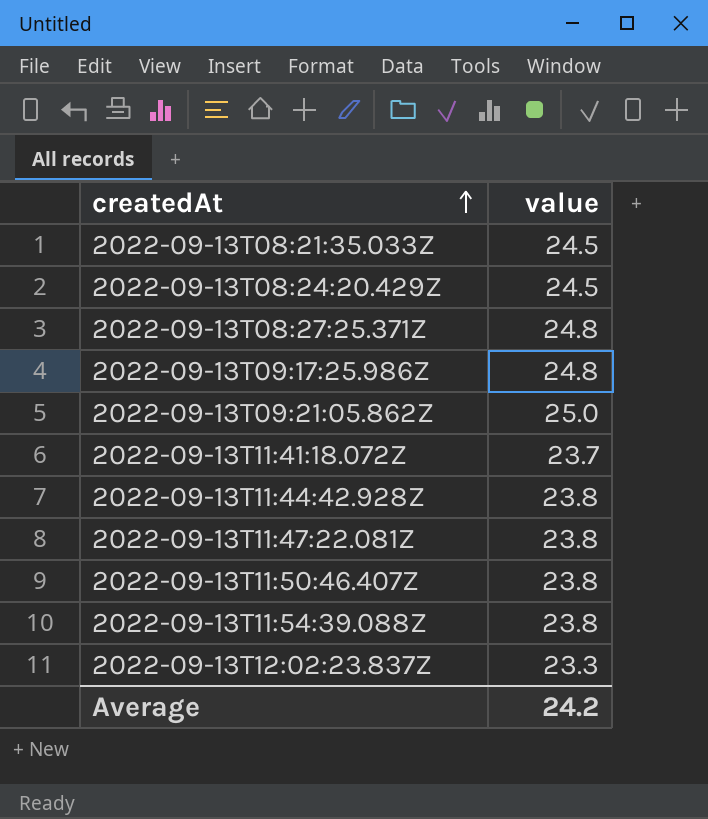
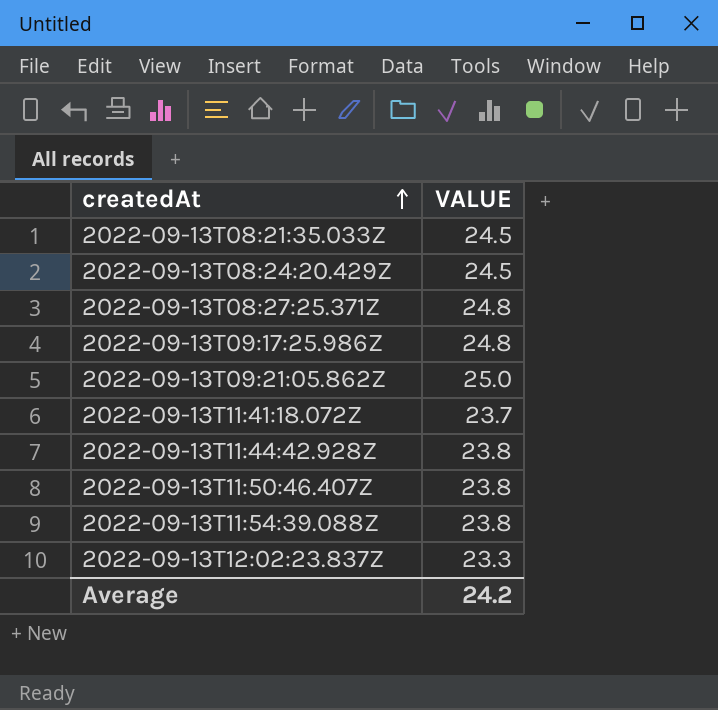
column name: value -> VALUE
row 2022-09-13T11:47:22.081Z: 23.8 -> none

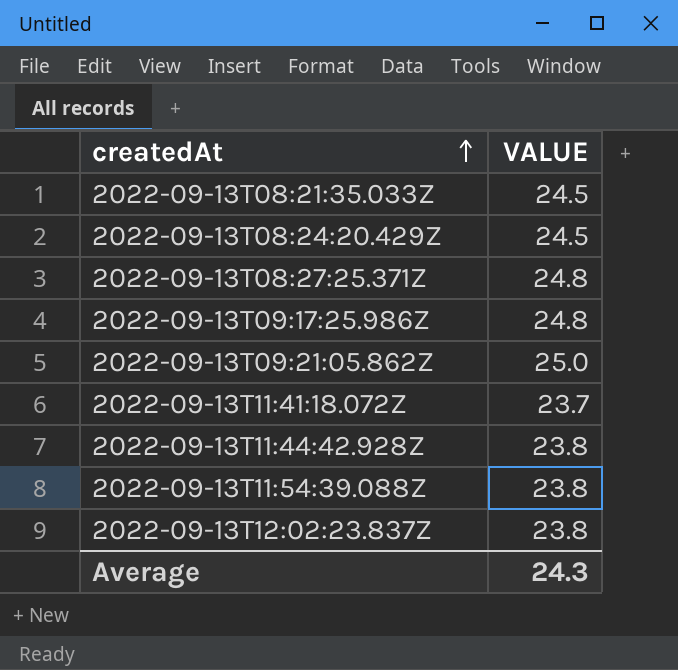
row 2022-09-13T11:50:46.407Z: 23.8 -> none
2022-09-13T12:02:23.837Z | VALUE: 23.3 -> 23.8
Average | VALUE: 24.2 -> 24.3

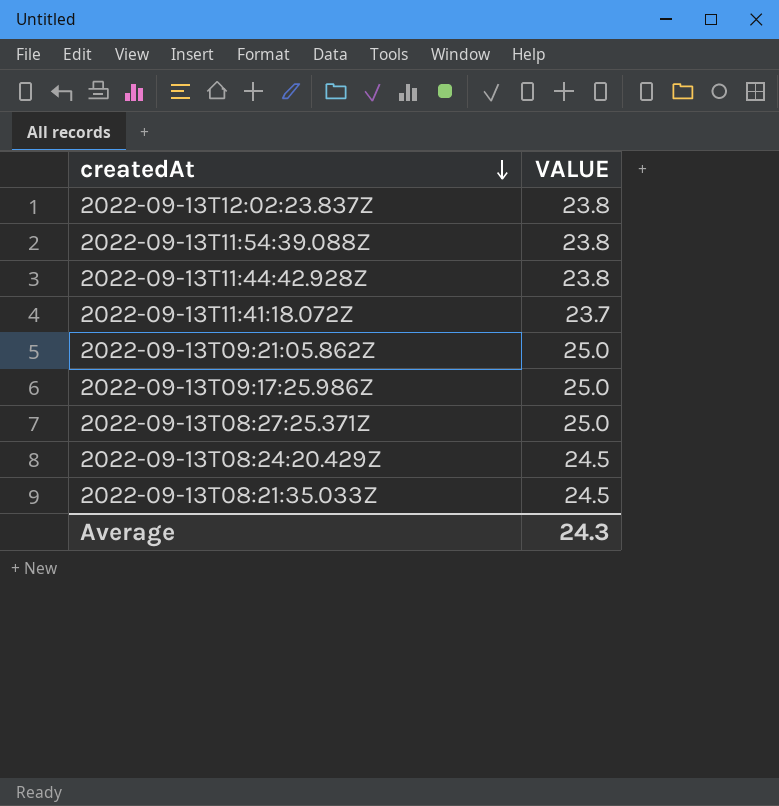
row order: createdAt ascending -> createdAt descending
2022-09-13T09:17:25.986Z | VALUE: 24.8 -> 25.0
2022-09-13T08:27:25.371Z | VALUE: 24.8 -> 25.0

